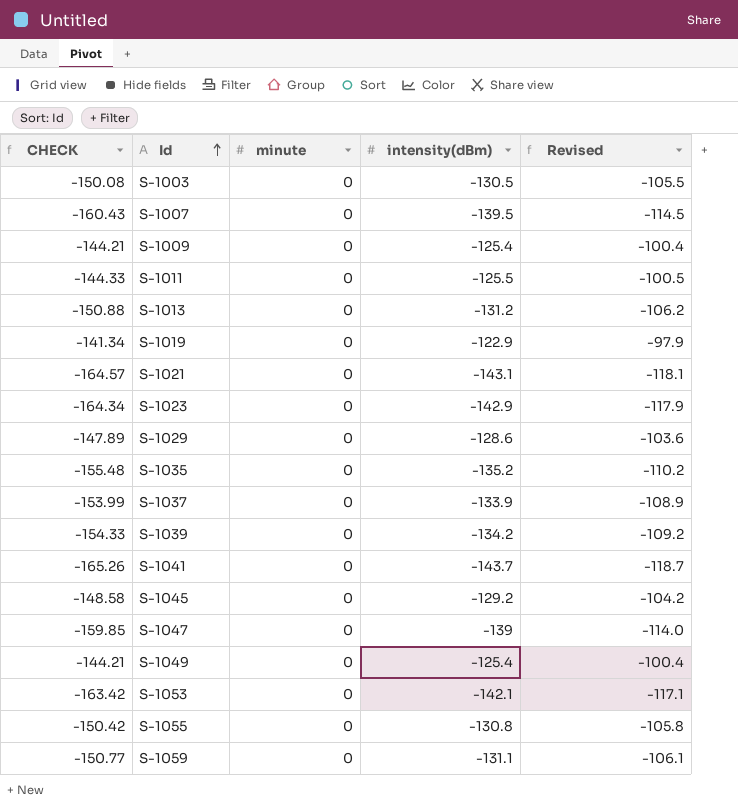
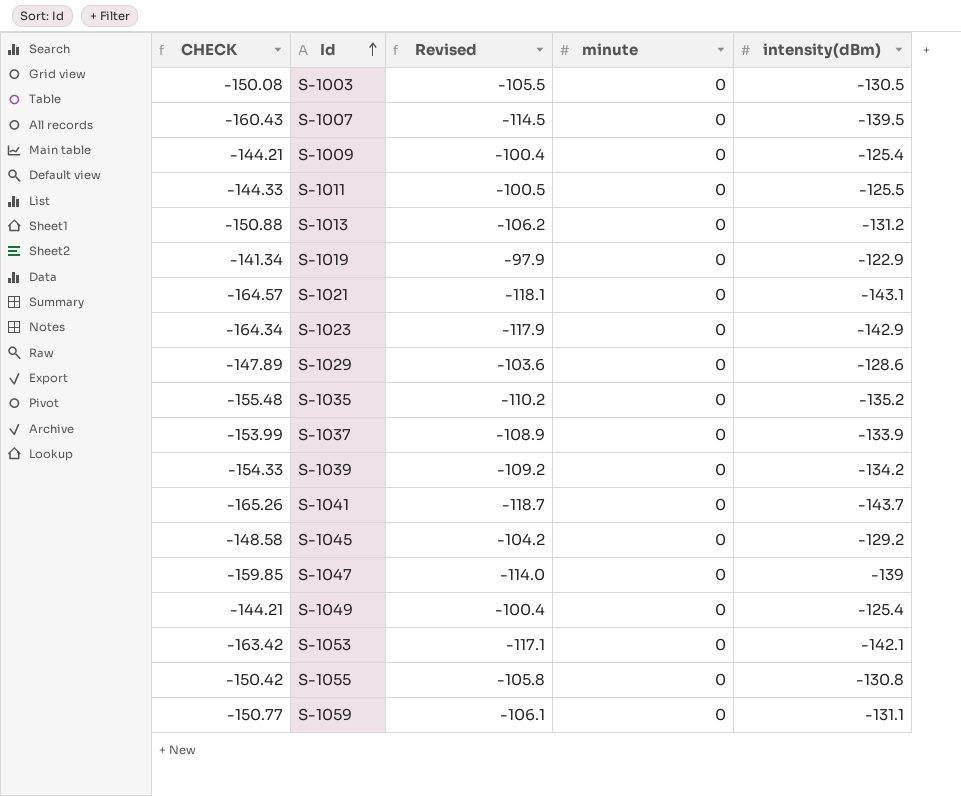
column Revised | position: 5 -> 3

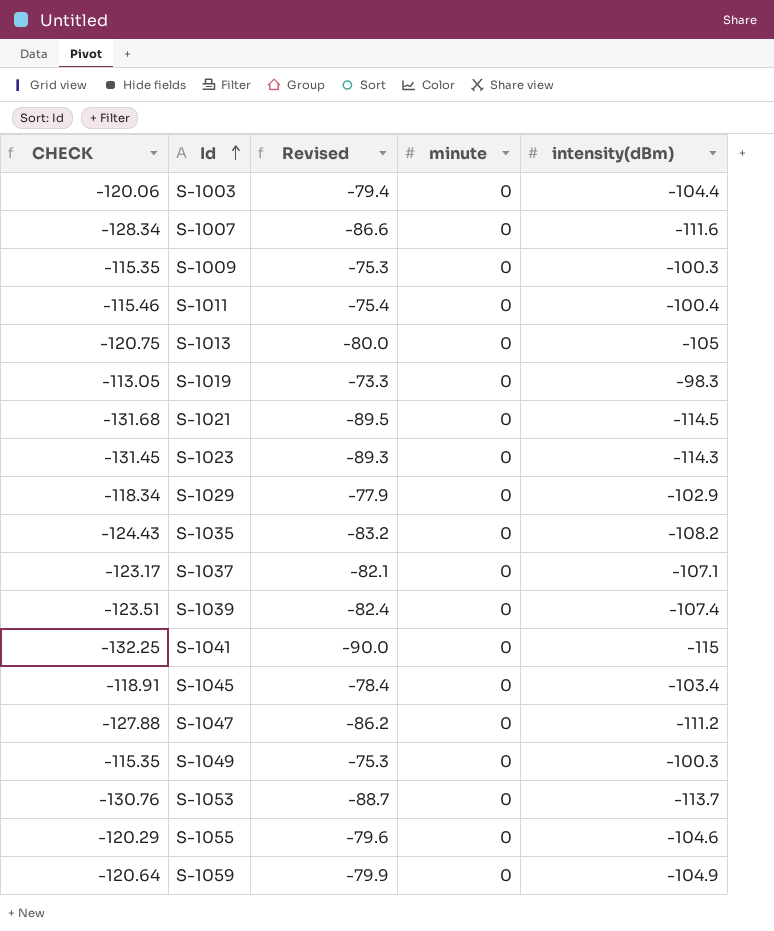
S-1003 | CHECK: -150.08 -> -120.06
S-1003 | Revised: -105.5 -> -79.4
S-1003 | intensity(dBm): -130.5 -> -104.4
S-1007 | CHECK: -160.43 -> -128.34
S-1007 | Revised: -114.5 -> -86.6
S-1007 | intensity(dBm): -139.5 -> -111.6
S-1009 | CHECK: -144.21 -> -115.35
S-1009 | Revised: -100.4 -> -75.3
S-1009 | intensity(dBm): -125.4 -> -100.3
S-1011 | CHECK: -144.33 -> -115.46
S-1011 | Revised: -100.5 -> -75.4
S-1011 | intensity(dBm): -125.5 -> -100.4
S-1013 | CHECK: -150.88 -> -120.75
S-1013 | Revised: -106.2 -> -80.0
S-1013 | intensity(dBm): -131.2 -> -105
S-1019 | CHECK: -141.34 -> -113.05
S-1019 | Revised: -97.9 -> -73.3
S-1019 | intensity(dBm): -122.9 -> -98.3
S-1021 | CHECK: -164.57 -> -131.68
S-1021 | Revised: -118.1 -> -89.5
S-1021 | intensity(dBm): -143.1 -> -114.5
S-1023 | CHECK: -164.34 -> -131.45
S-1023 | Revised: -117.9 -> -89.3
S-1023 | intensity(dBm): -142.9 -> -114.3
S-1029 | CHECK: -147.89 -> -118.34
S-1029 | Revised: -103.6 -> -77.9
S-1029 | intensity(dBm): -128.6 -> -102.9
S-1035 | CHECK: -155.48 -> -124.43
S-1035 | Revised: -110.2 -> -83.2
S-1035 | intensity(dBm): -135.2 -> -108.2
S-1037 | CHECK: -153.99 -> -123.17
S-1037 | Revised: -108.9 -> -82.1
S-1037 | intensity(dBm): -133.9 -> -107.1
S-1039 | CHECK: -154.33 -> -123.51
S-1039 | Revised: -109.2 -> -82.4
S-1039 | intensity(dBm): -134.2 -> -107.4
S-1041 | CHECK: -165.26 -> -132.25
S-1041 | Revised: -118.7 -> -90.0
S-1041 | intensity(dBm): -143.7 -> -115
S-1045 | CHECK: -148.58 -> -118.91
S-1045 | Revised: -104.2 -> -78.4
S-1045 | intensity(dBm): -129.2 -> -103.4
S-1047 | CHECK: -159.85 -> -127.88
S-1047 | Revised: -114.0 -> -86.2
S-1047 | intensity(dBm): -139 -> -111.2
S-1049 | CHECK: -144.21 -> -115.35
S-1049 | Revised: -100.4 -> -75.3
S-1049 | intensity(dBm): -125.4 -> -100.3
S-1053 | CHECK: -163.42 -> -130.76
S-1053 | Revised: -117.1 -> -88.7
S-1053 | intensity(dBm): -142.1 -> -113.7
S-1055 | CHECK: -150.42 -> -120.29
S-1055 | Revised: -105.8 -> -79.6
S-1055 | intensity(dBm): -130.8 -> -104.6
S-1059 | CHECK: -150.77 -> -120.64
S-1059 | Revised: -106.1 -> -79.9
S-1059 | intensity(dBm): -131.1 -> -104.9

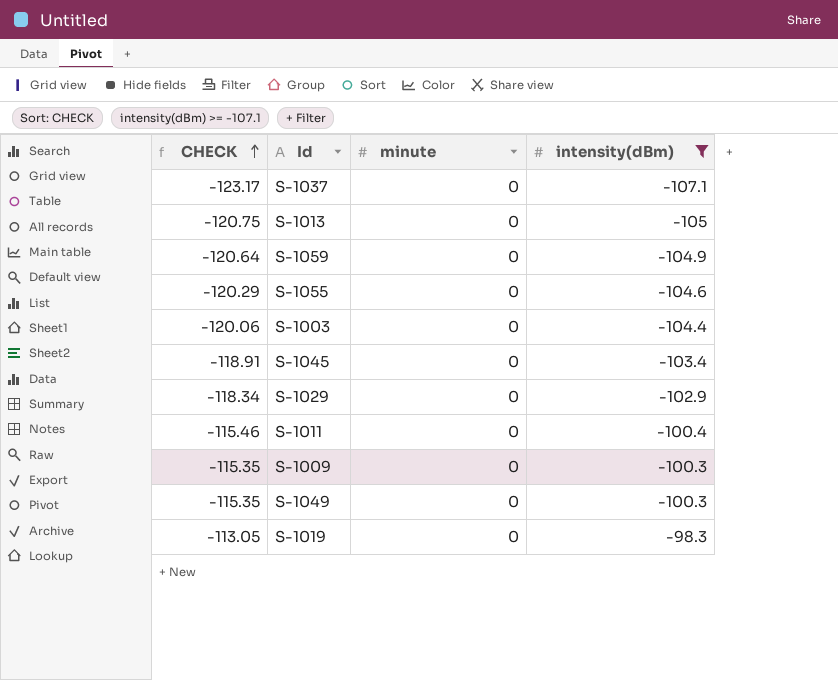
filter: none -> intensity(dBm) >= -107.1
row order: Id ascending -> CHECK ascending
column Revised | formula: [intensity(dBm)] + 25 -> none

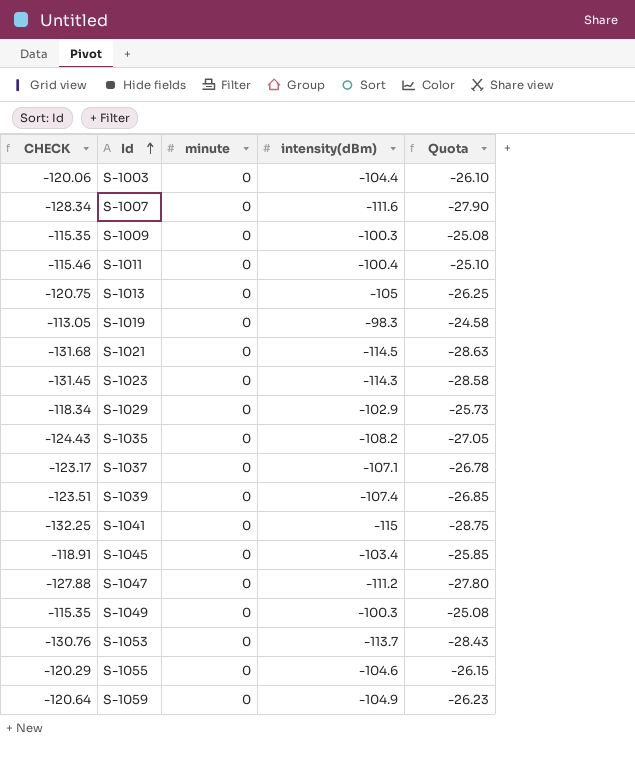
filter: intensity(dBm) >= -107.1 -> none
row order: CHECK ascending -> Id ascending
column Quota | formula: none -> [intensity(dBm)] * 0.25

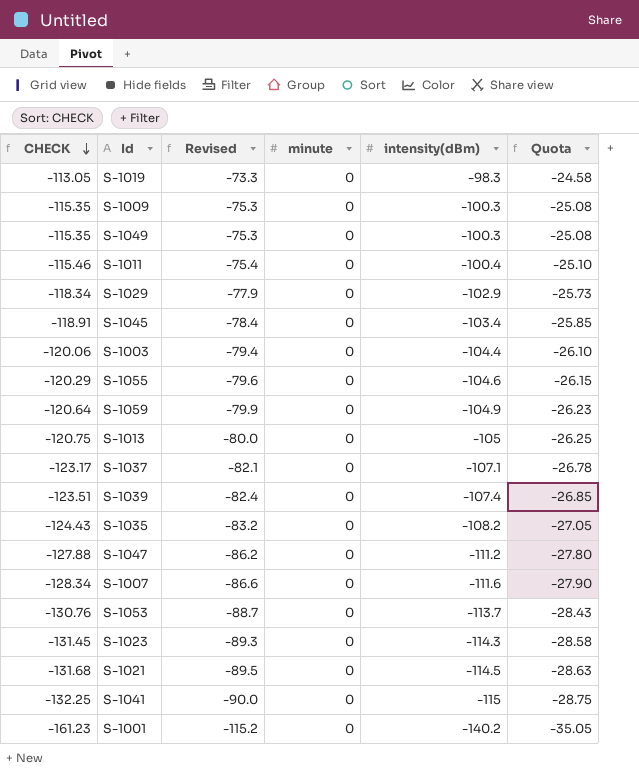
row order: Id ascending -> CHECK descending
column Revised | formula: none -> [intensity(dBm)] + 25
row S-1001: none -> -161.23 | -115.2 | 0 | -140.2 | -35.05

